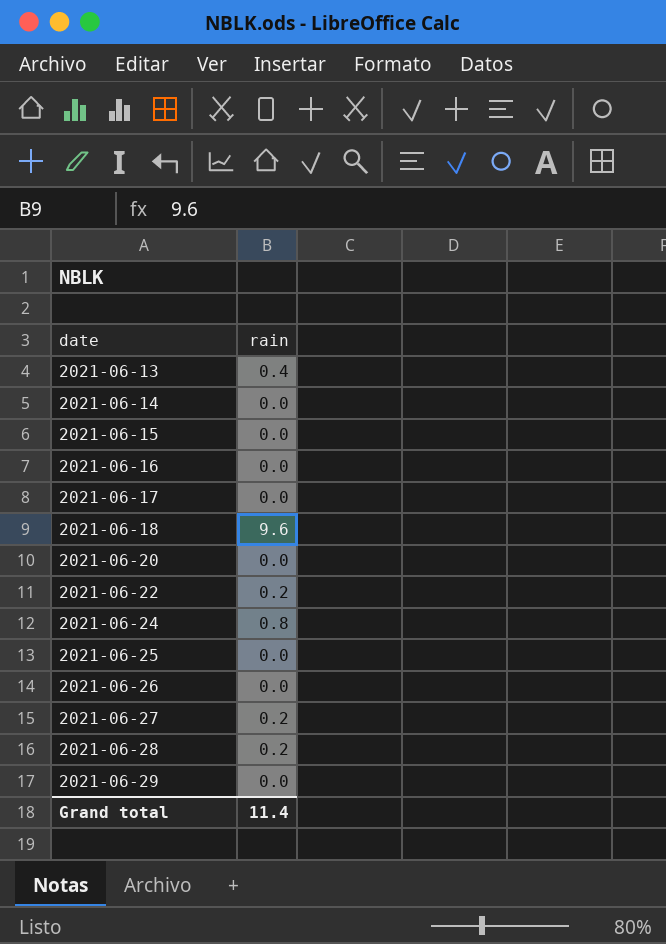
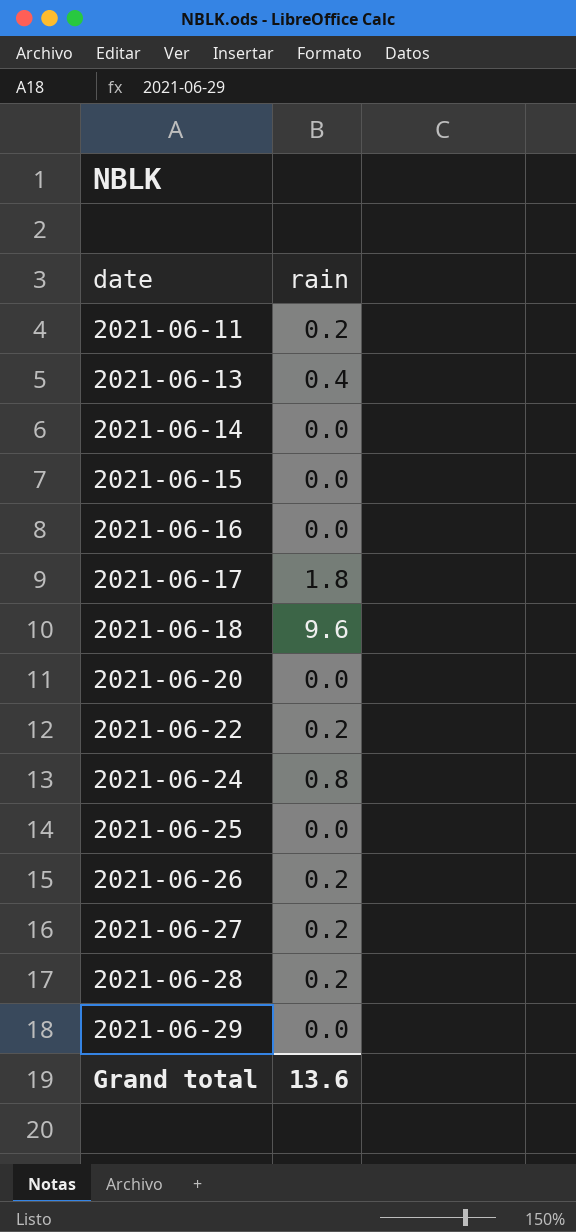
row 2021-06-11: none -> 0.2
2021-06-17 | rain: 0.0 -> 1.8
2021-06-26 | rain: 0.0 -> 0.2
Grand total | rain: 11.4 -> 13.6

